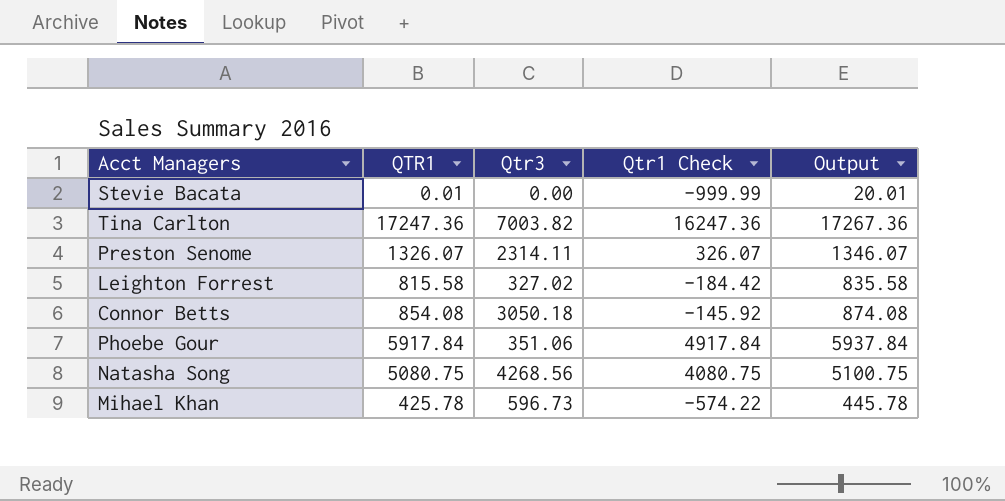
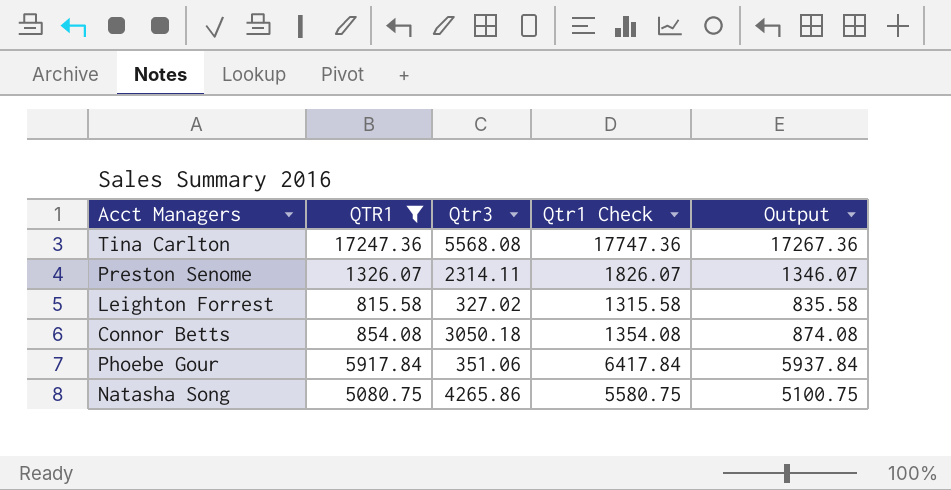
filter: none -> QTR1 >= 815.58
column Qtr1 Check | formula: [QTR1] - 1000 -> [QTR1] + 500
Tina Carlton | Qtr3: 7003.82 -> 5568.08
Natasha Song | Qtr3: 4268.56 -> 4265.86

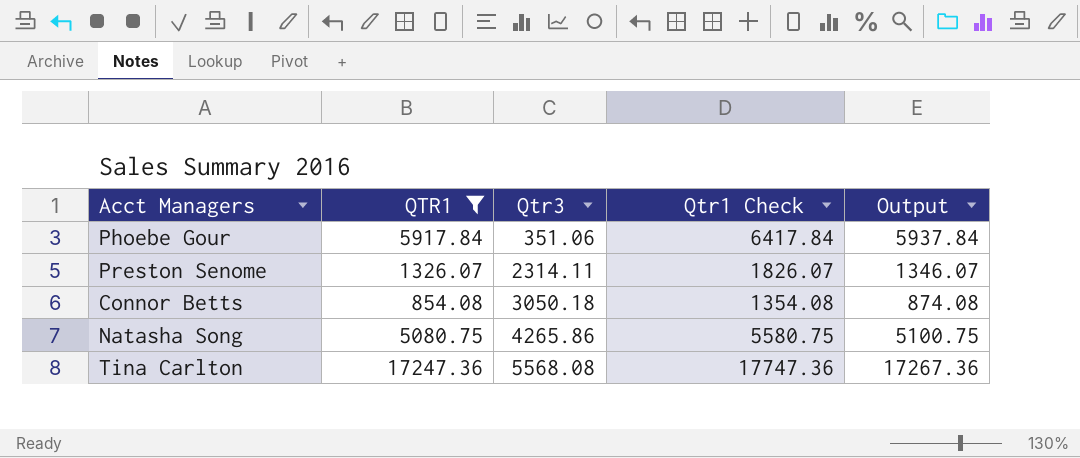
row order: none -> Qtr3 ascending
row Leighton Forrest: 815.58 | 327.02 | 1315.58 | 835.58 -> none

